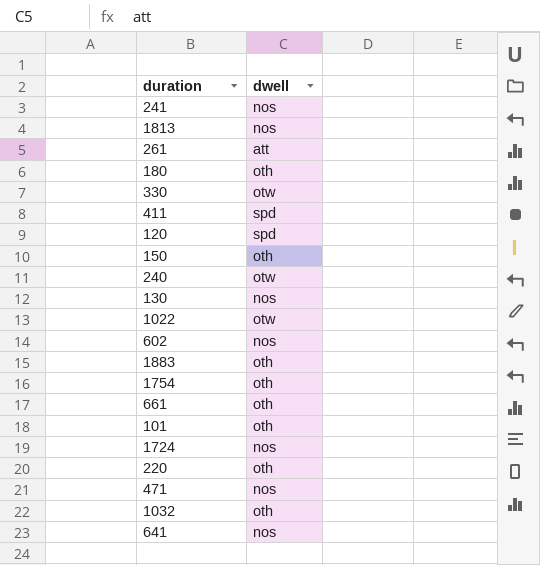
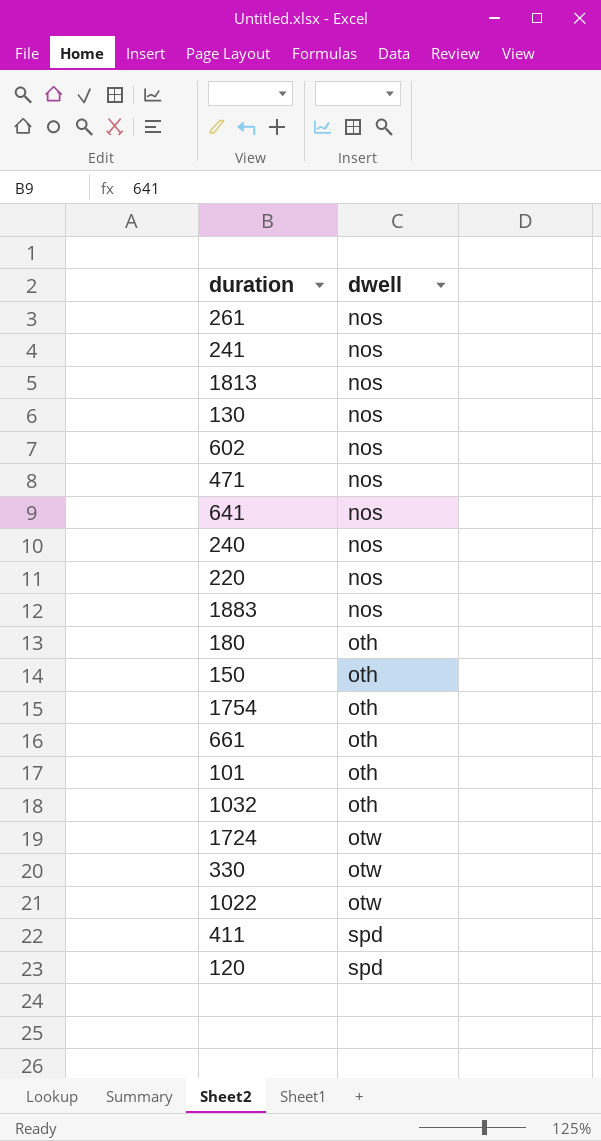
row order: none -> dwell ascending
261 | dwell: att -> nos
240 | dwell: otw -> nos
220 | dwell: oth -> nos
1883 | dwell: oth -> nos
1724 | dwell: nos -> otw

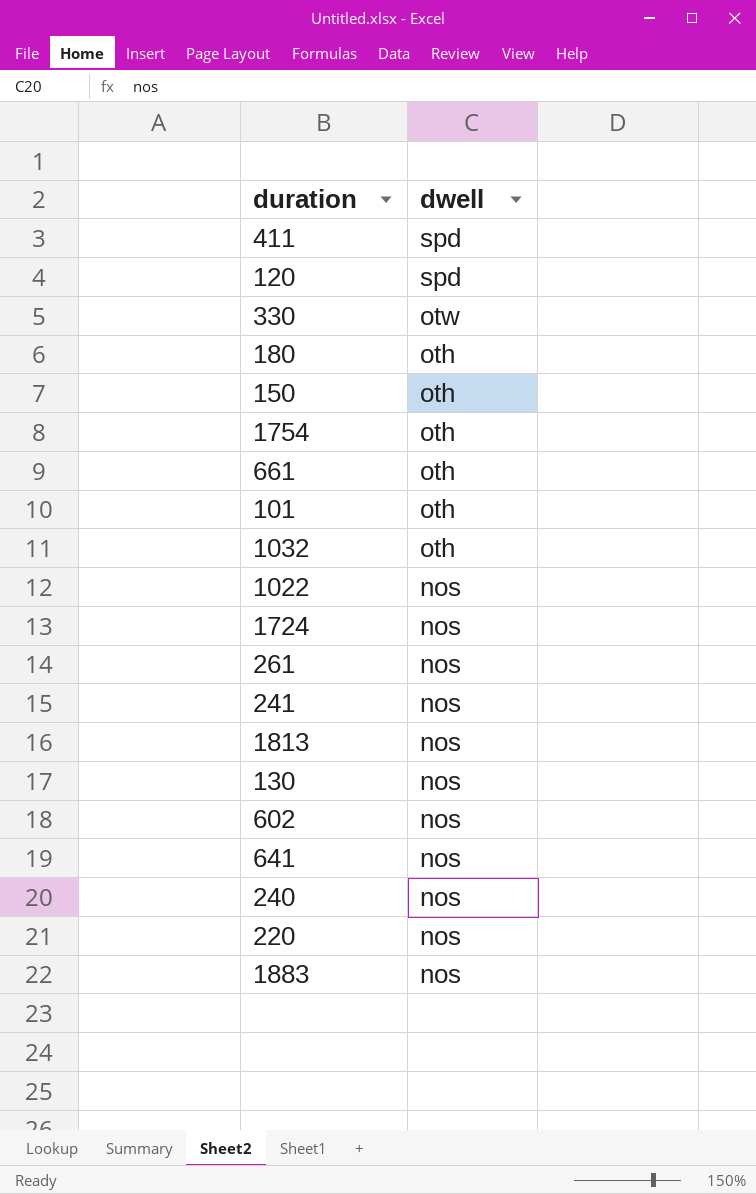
row order: dwell ascending -> dwell descending
row 471: nos -> none
1022 | dwell: otw -> nos
1724 | dwell: otw -> nos

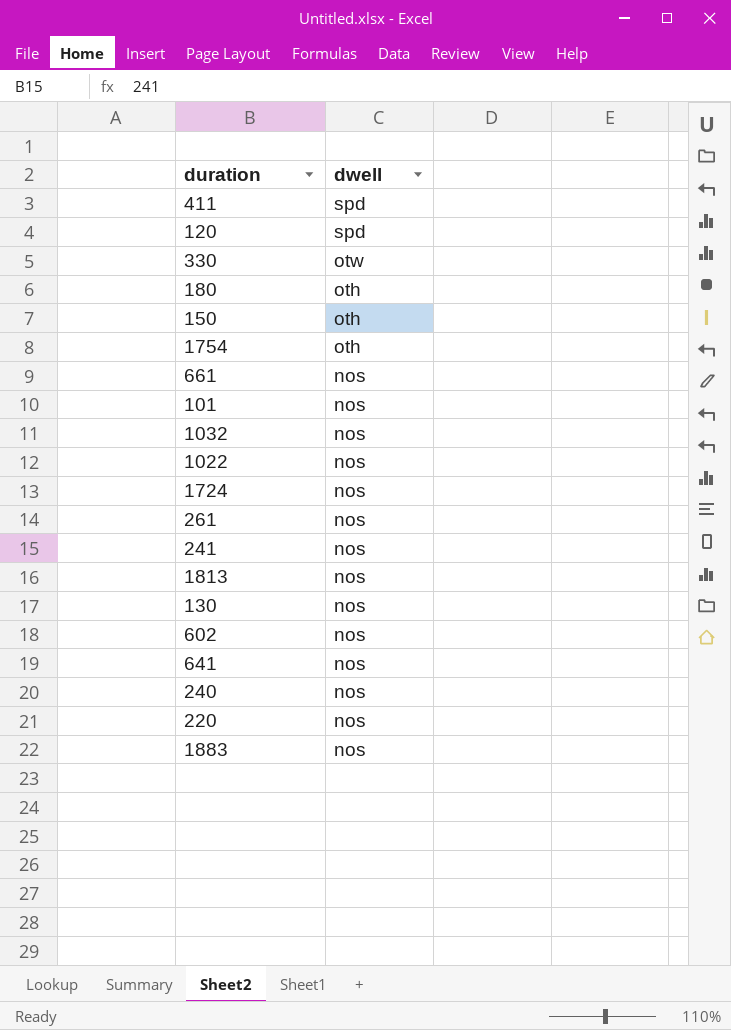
661 | dwell: oth -> nos
101 | dwell: oth -> nos
1032 | dwell: oth -> nos

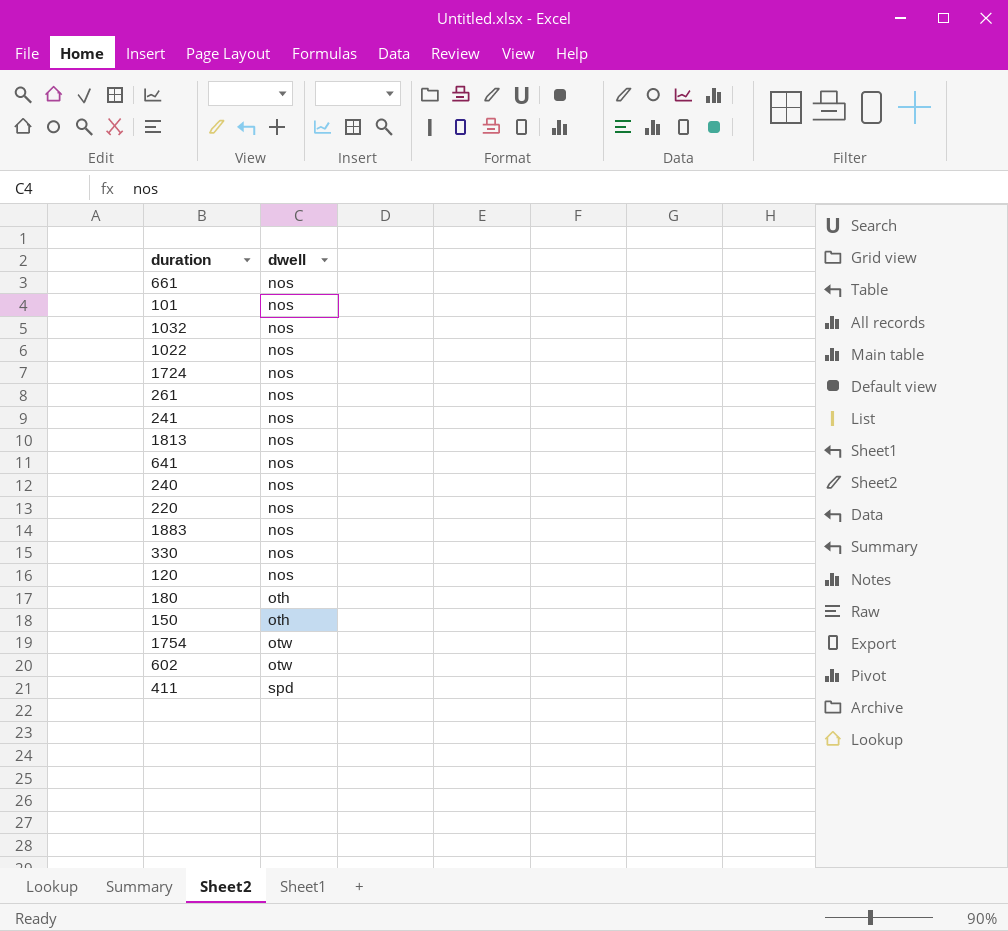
row order: dwell descending -> dwell ascending
row 130: nos -> none
330 | dwell: otw -> nos
120 | dwell: spd -> nos
1754 | dwell: oth -> otw
602 | dwell: nos -> otw

